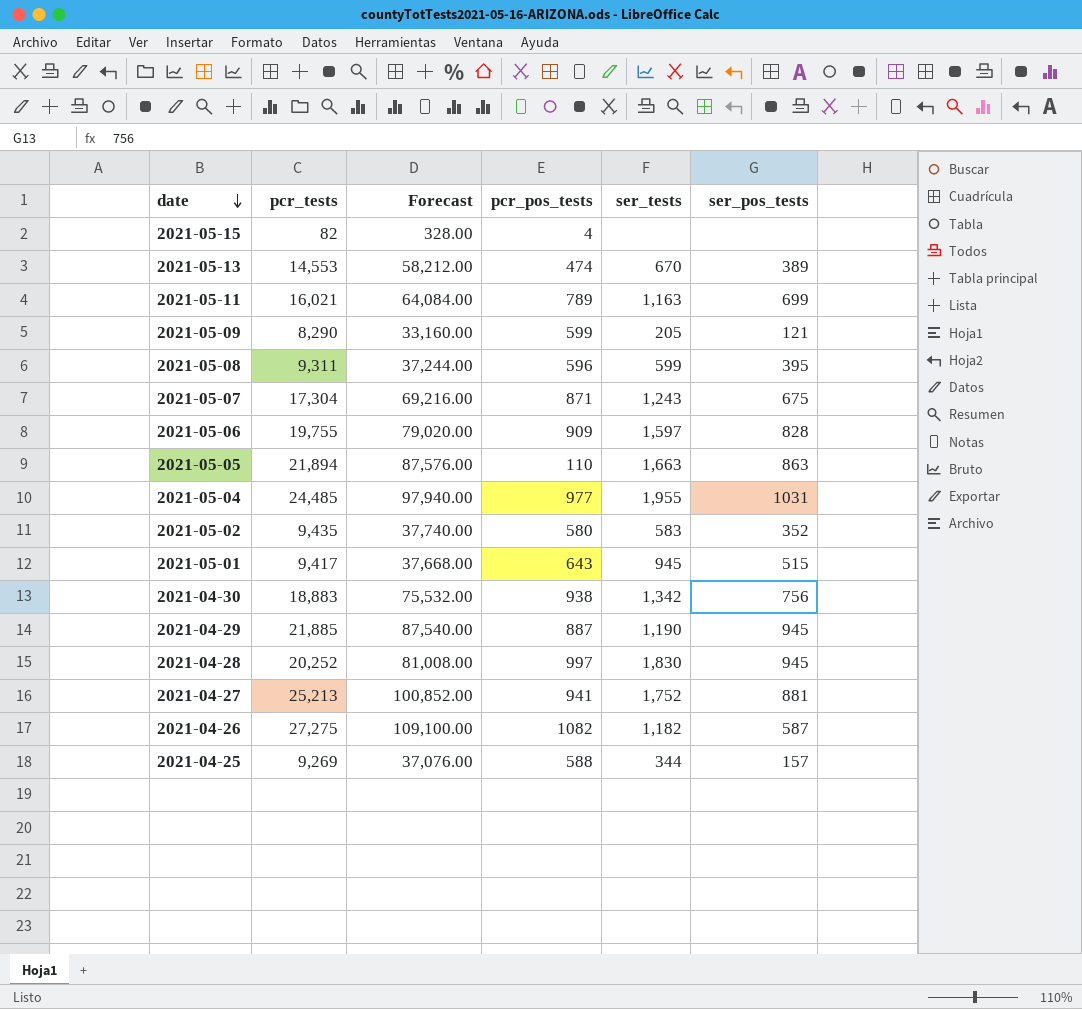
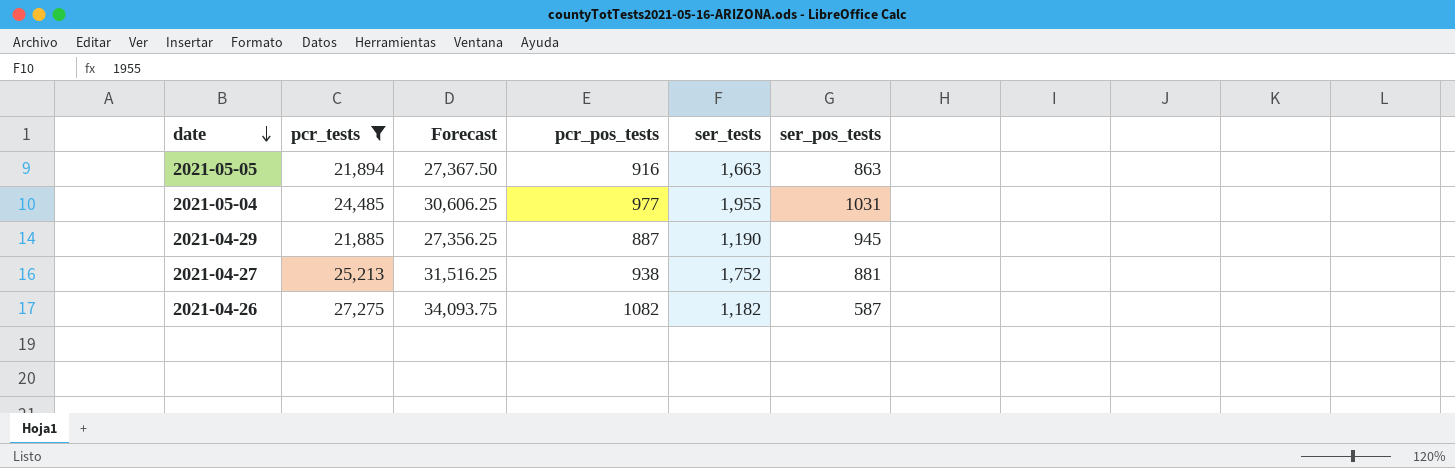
filter: none -> pcr_tests >= 21,885
column Forecast | formula: [pcr_tests] * 4 -> [pcr_tests] * 1.25
2021-05-05 | pcr_pos_tests: 110 -> 916
2021-04-27 | pcr_pos_tests: 941 -> 938

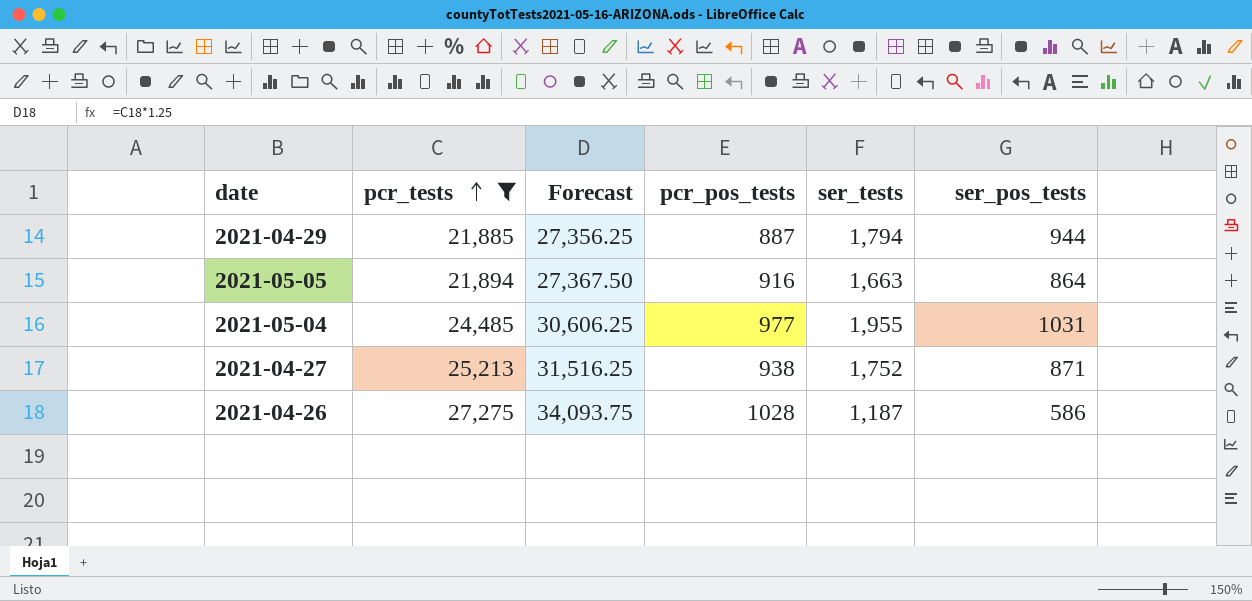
row order: date descending -> pcr_tests ascending
2021-04-29 | ser_tests: 1,190 -> 1,794
2021-04-29 | ser_pos_tests: 945 -> 944
2021-05-05 | ser_pos_tests: 863 -> 864
2021-04-27 | ser_pos_tests: 881 -> 871
2021-04-26 | pcr_pos_tests: 1082 -> 1028
2021-04-26 | ser_tests: 1,182 -> 1,187
2021-04-26 | ser_pos_tests: 587 -> 586

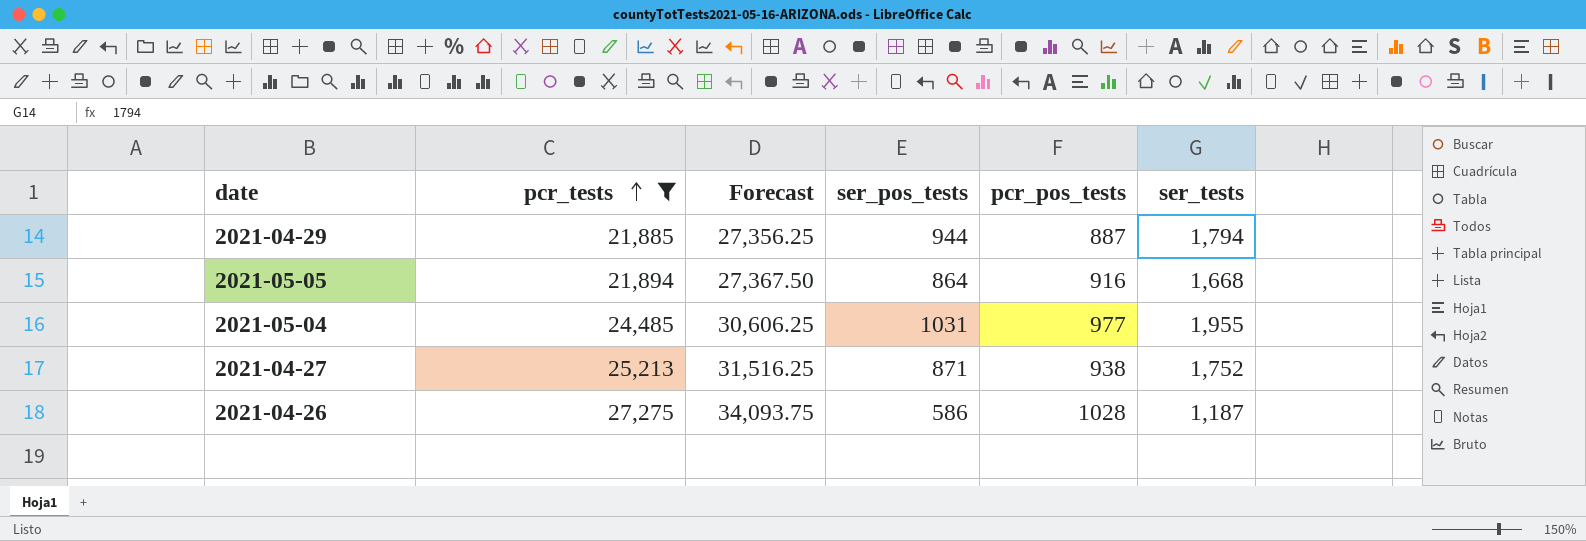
column ser_pos_tests | position: 6 -> 4
2021-05-05 | ser_tests: 1,663 -> 1,668

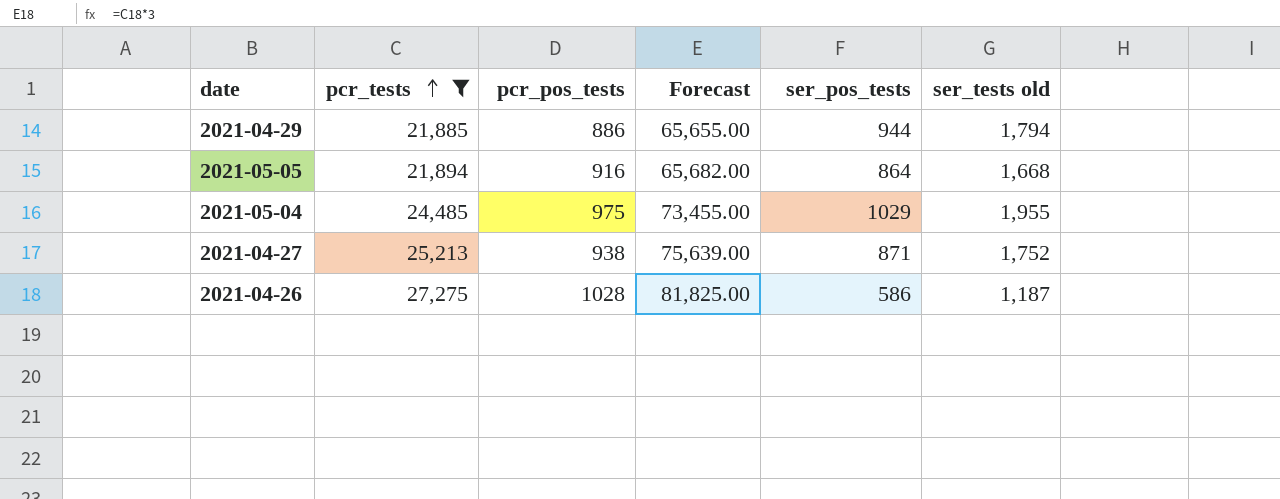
column pcr_pos_tests | position: 5 -> 3
column Forecast | formula: [pcr_tests] * 1.25 -> [pcr_tests] * 3
column name: ser_tests -> ser_tests old
2021-04-29 | pcr_pos_tests: 887 -> 886
2021-05-04 | pcr_pos_tests: 977 -> 975
2021-05-04 | ser_pos_tests: 1031 -> 1029

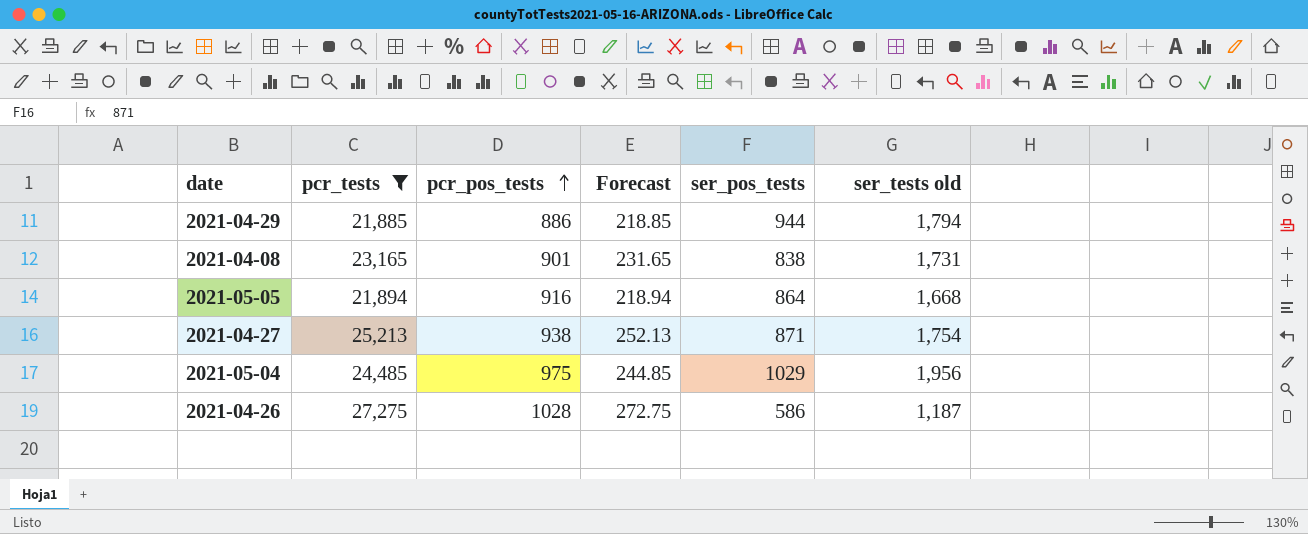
row order: pcr_tests ascending -> pcr_pos_tests ascending
column Forecast | formula: [pcr_tests] * 3 -> [pcr_tests] * 0.01
row 2021-04-08: none -> 23,165 | 901 | 231.65 | 838 | 1,731
2021-04-27 | ser_tests old: 1,752 -> 1,754
2021-05-04 | ser_tests old: 1,955 -> 1,956

